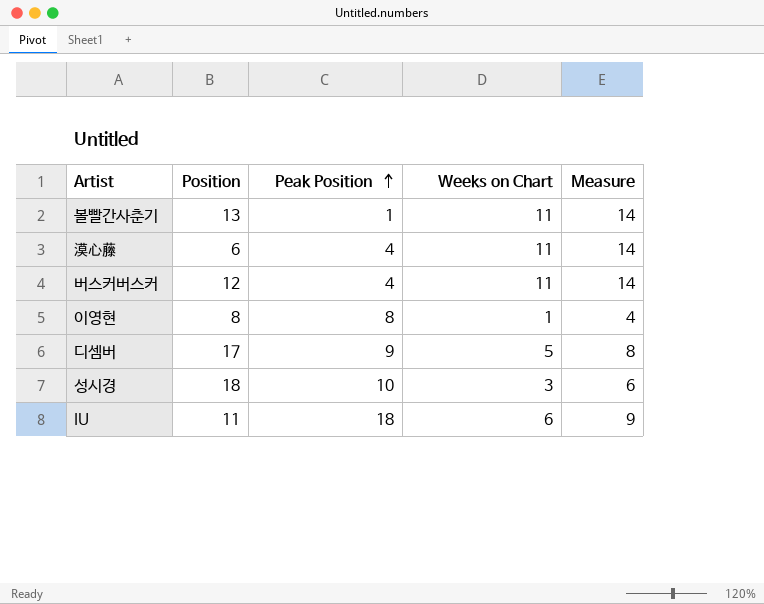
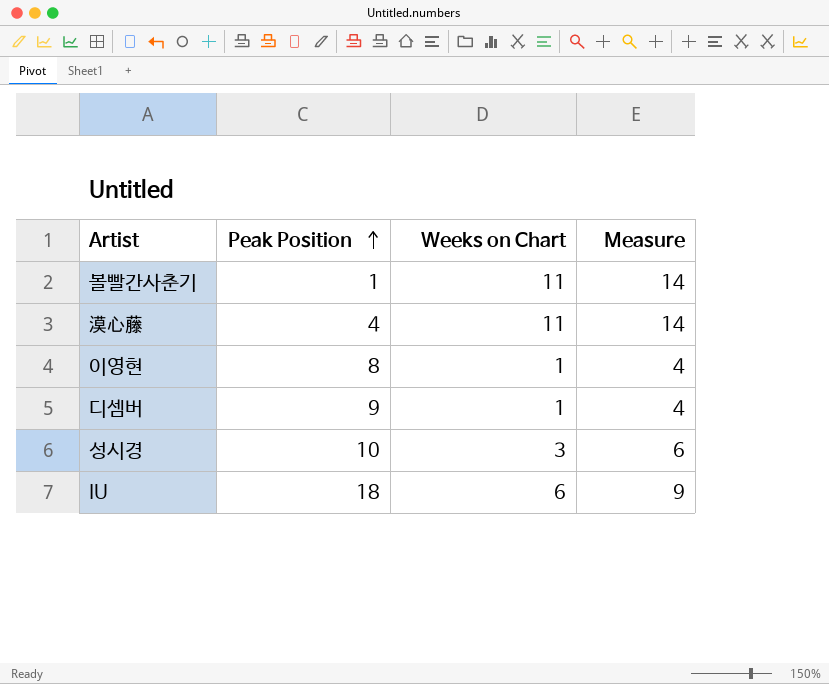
column Position | position: 2 -> none
row 버스커버스커: 12 | 4 | 11 | 14 -> none
디셈버 | Weeks on Chart: 5 -> 1
디셈버 | Measure: 8 -> 4

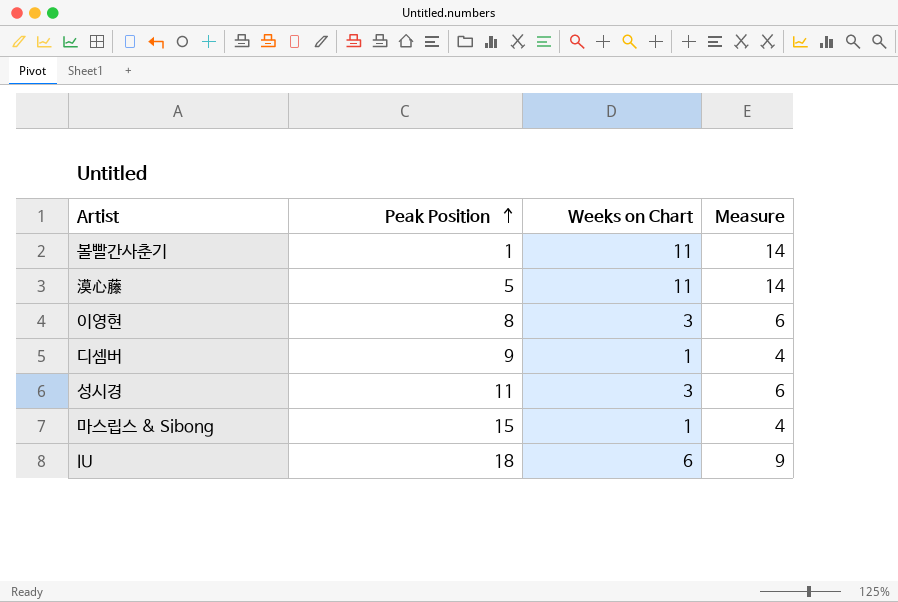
漠心藤 | Peak Position: 4 -> 5
이영현 | Weeks on Chart: 1 -> 3
이영현 | Measure: 4 -> 6
성시경 | Peak Position: 10 -> 11
row 마스립스 & Sibong: none -> 15 | 1 | 4

